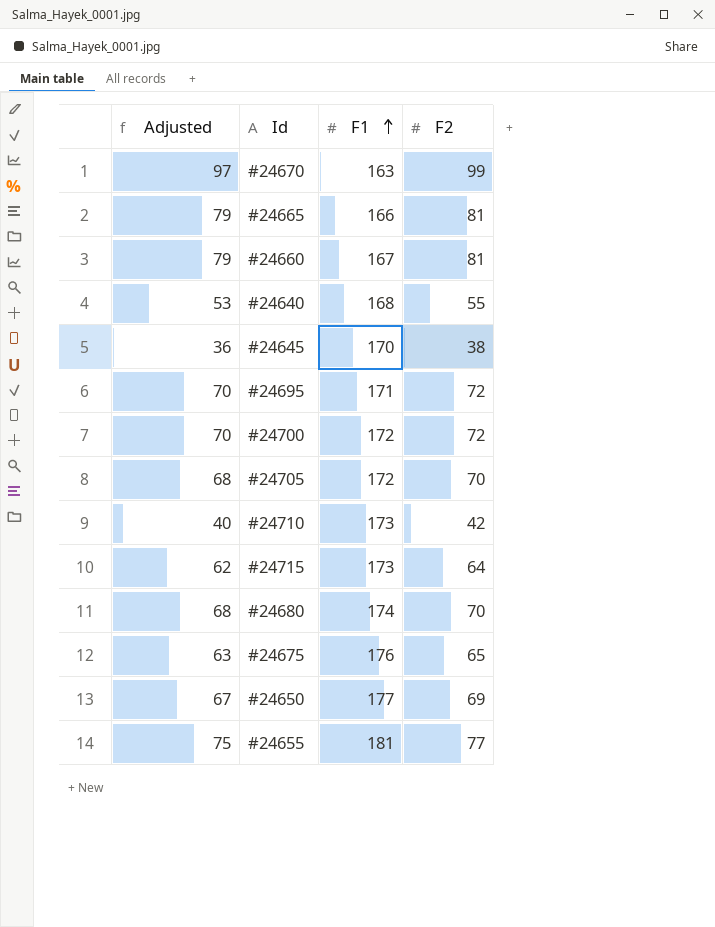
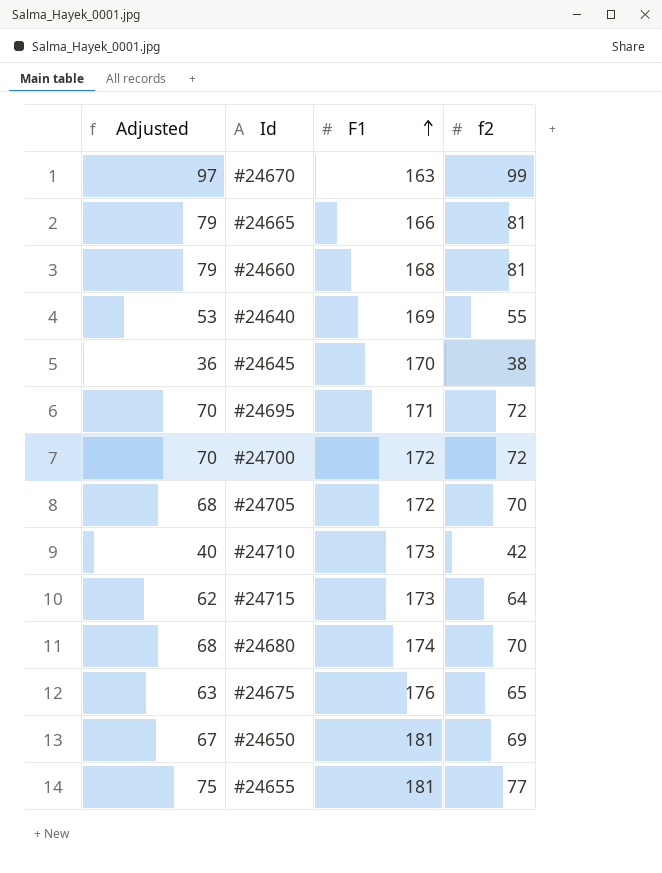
column name: F2 -> f2
#24660 | F1: 167 -> 168
#24640 | F1: 168 -> 169
#24650 | F1: 177 -> 181

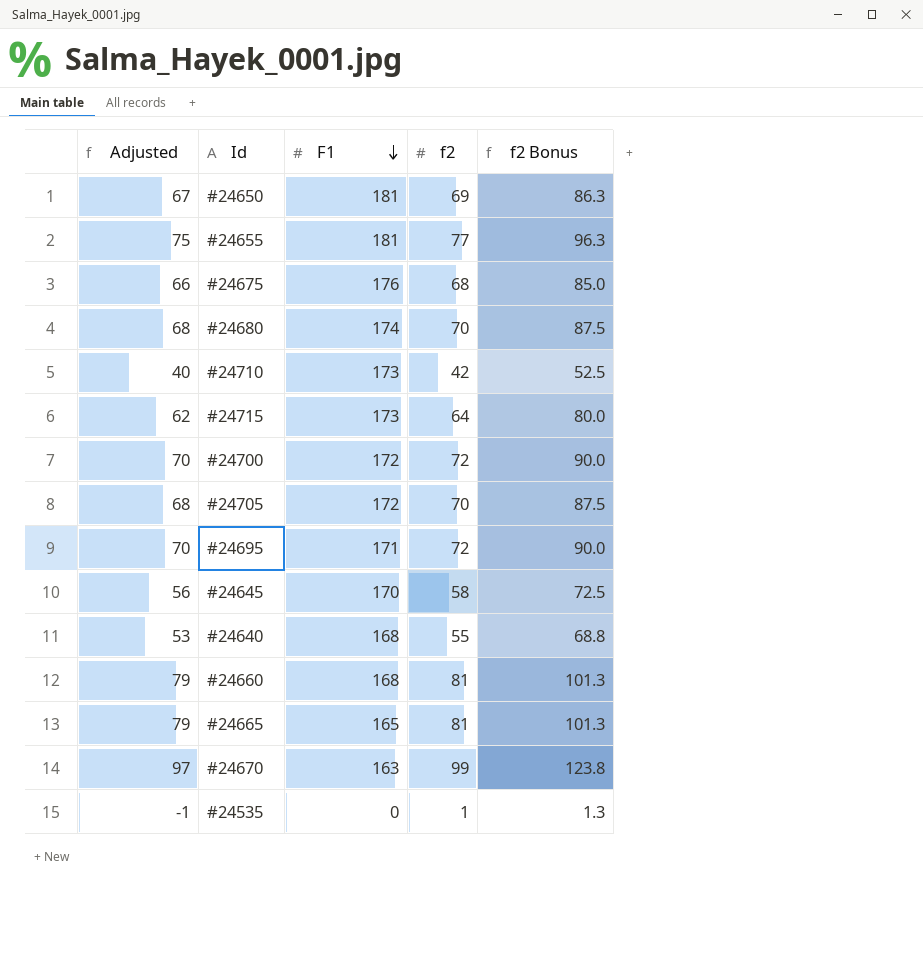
row order: F1 ascending -> F1 descending
column f2 Bonus | formula: none -> [f2] * 1.25
#24675 | Adjusted: 63 -> 66
#24675 | f2: 65 -> 68
#24645 | Adjusted: 36 -> 56
#24645 | f2: 38 -> 58
#24640 | F1: 169 -> 168
#24665 | F1: 166 -> 165
row #24535: none -> -1 | 0 | 1 | 1.3

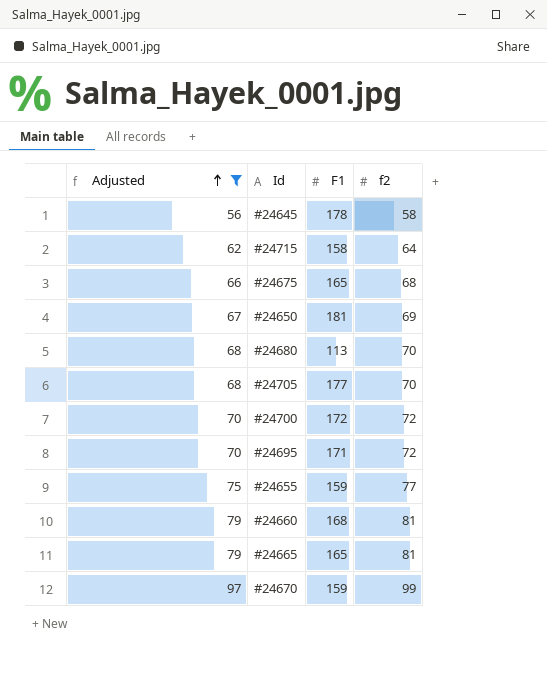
filter: none -> Adjusted >= 56
row order: F1 descending -> Adjusted ascending
column f2 Bonus | formula: [f2] * 1.25 -> none
#24645 | F1: 170 -> 178
#24715 | F1: 173 -> 158
#24675 | F1: 176 -> 165
#24680 | F1: 174 -> 113
#24705 | F1: 172 -> 177
#24655 | F1: 181 -> 159
#24670 | F1: 163 -> 159

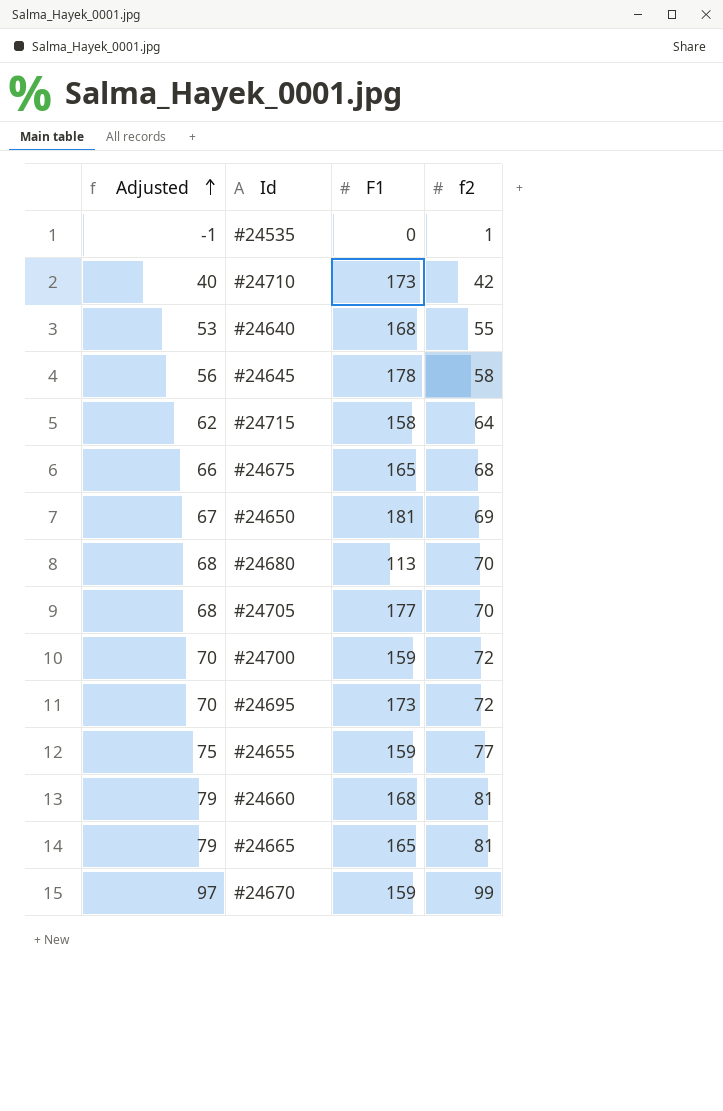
filter: Adjusted >= 56 -> none
#24700 | F1: 172 -> 159
#24695 | F1: 171 -> 173

